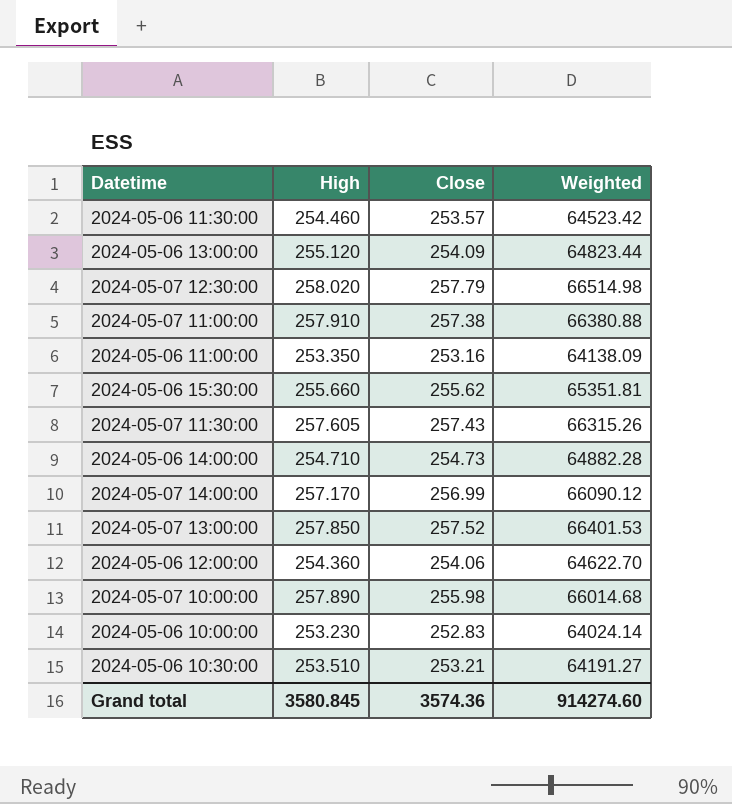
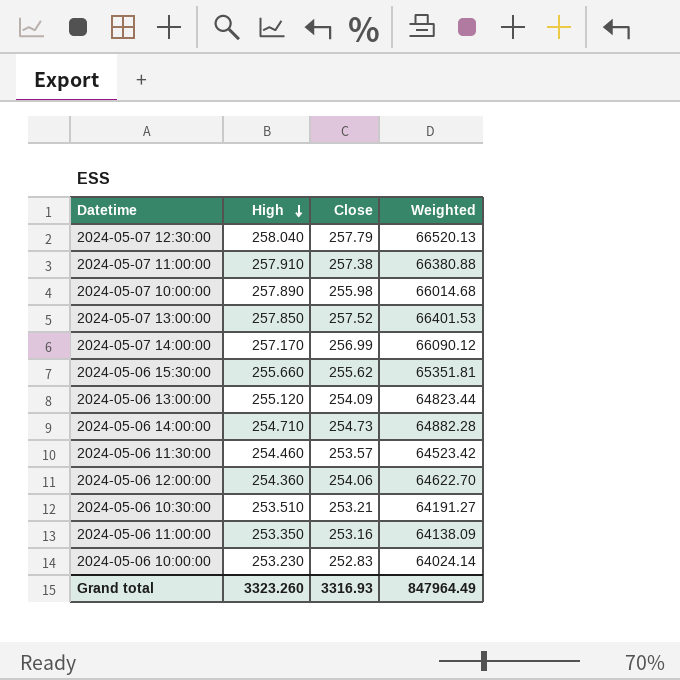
row order: none -> High descending
row 2024-05-07 11:30:00: 257.605 | 257.43 | 66315.26 -> none
2024-05-07 12:30:00 | High: 258.020 -> 258.040
2024-05-07 12:30:00 | Weighted: 66514.98 -> 66520.13
Grand total | High: 3580.845 -> 3323.260
Grand total | Close: 3574.36 -> 3316.93
Grand total | Weighted: 914274.60 -> 847964.49

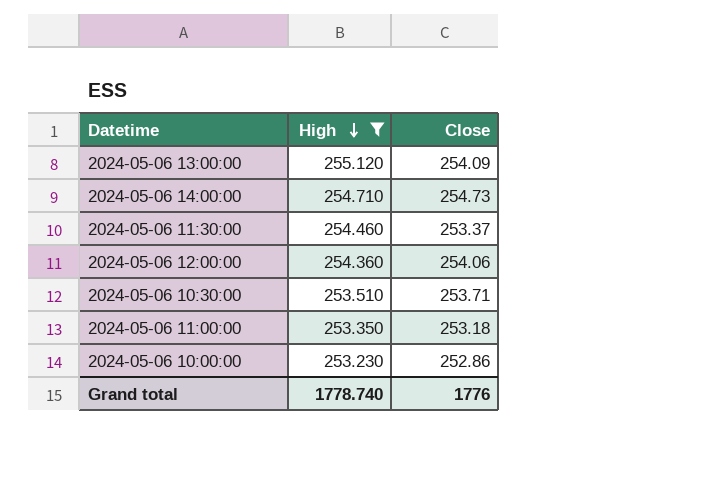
filter: none -> High <= 255.120
column Weighted | formula: [High] * [Close] -> none
2024-05-06 11:30:00 | Close: 253.57 -> 253.37
2024-05-06 10:30:00 | Close: 253.21 -> 253.71
2024-05-06 11:00:00 | Close: 253.16 -> 253.18
2024-05-06 10:00:00 | Close: 252.83 -> 252.86
Grand total | High: 3323.260 -> 1778.740
Grand total | Close: 3316.93 -> 1776

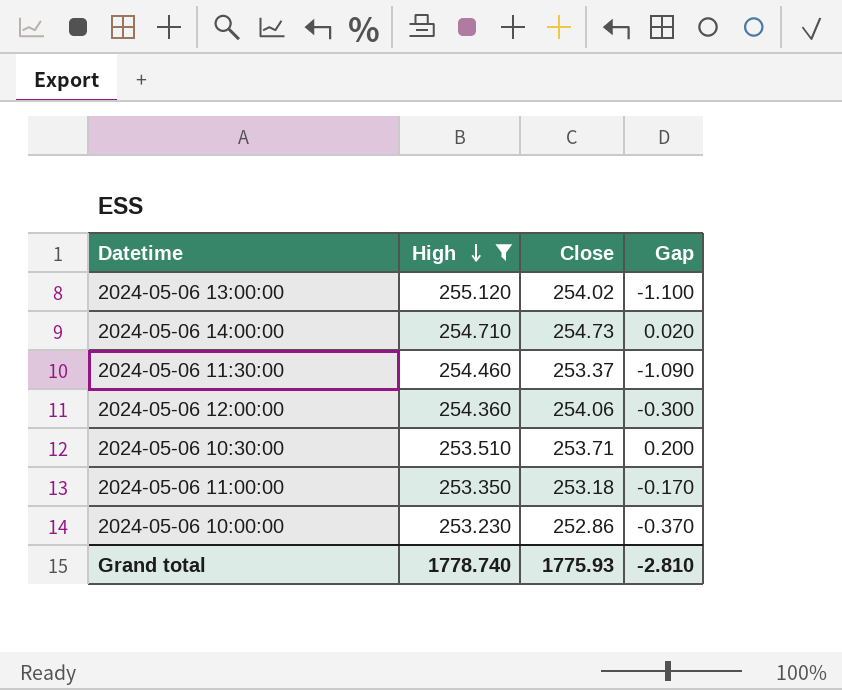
column Gap | formula: none -> [Close] - [High]
2024-05-06 13:00:00 | Close: 254.09 -> 254.02
Grand total | Close: 1776 -> 1775.93

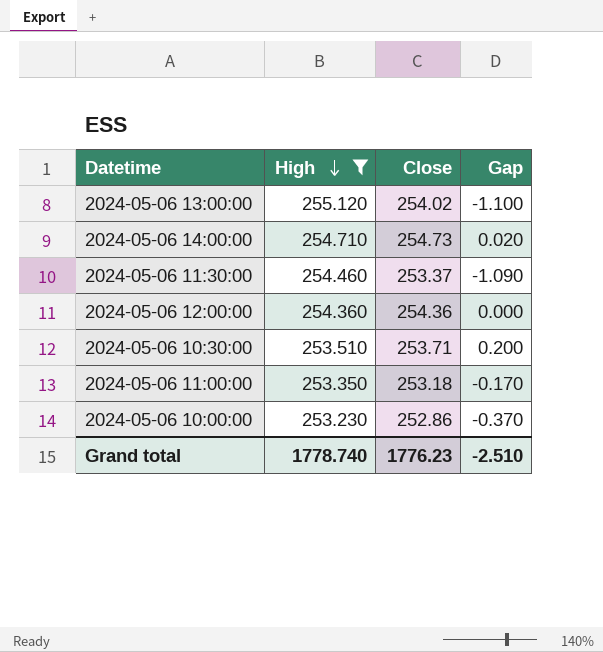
2024-05-06 12:00:00 | Close: 254.06 -> 254.36
2024-05-06 12:00:00 | Gap: -0.300 -> 0.000
Grand total | Close: 1775.93 -> 1776.23
Grand total | Gap: -2.810 -> -2.510

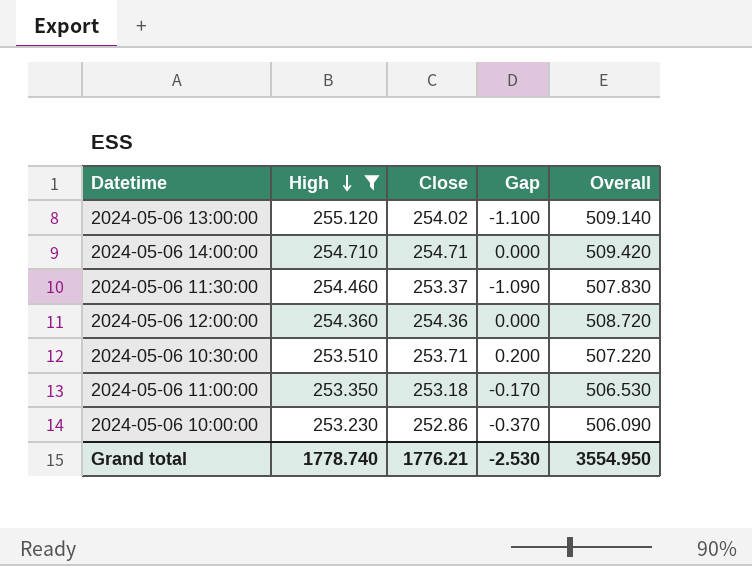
column Overall | formula: none -> [High] + [Close]
2024-05-06 14:00:00 | Close: 254.73 -> 254.71
2024-05-06 14:00:00 | Gap: 0.020 -> 0.000
Grand total | Close: 1776.23 -> 1776.21
Grand total | Gap: -2.510 -> -2.530

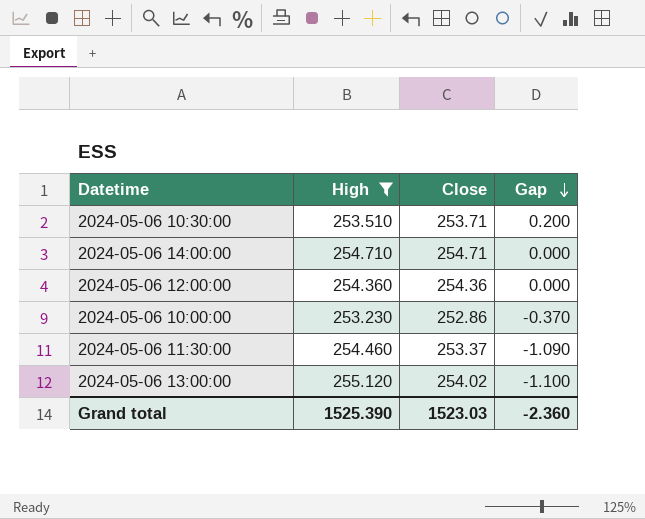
row order: High descending -> Gap descending
column Overall | formula: [High] + [Close] -> none
row 2024-05-06 11:00:00: 253.350 | 253.18 | -0.170 | 506.530 -> none
Grand total | High: 1778.740 -> 1525.390
Grand total | Close: 1776.21 -> 1523.03
Grand total | Gap: -2.530 -> -2.360

